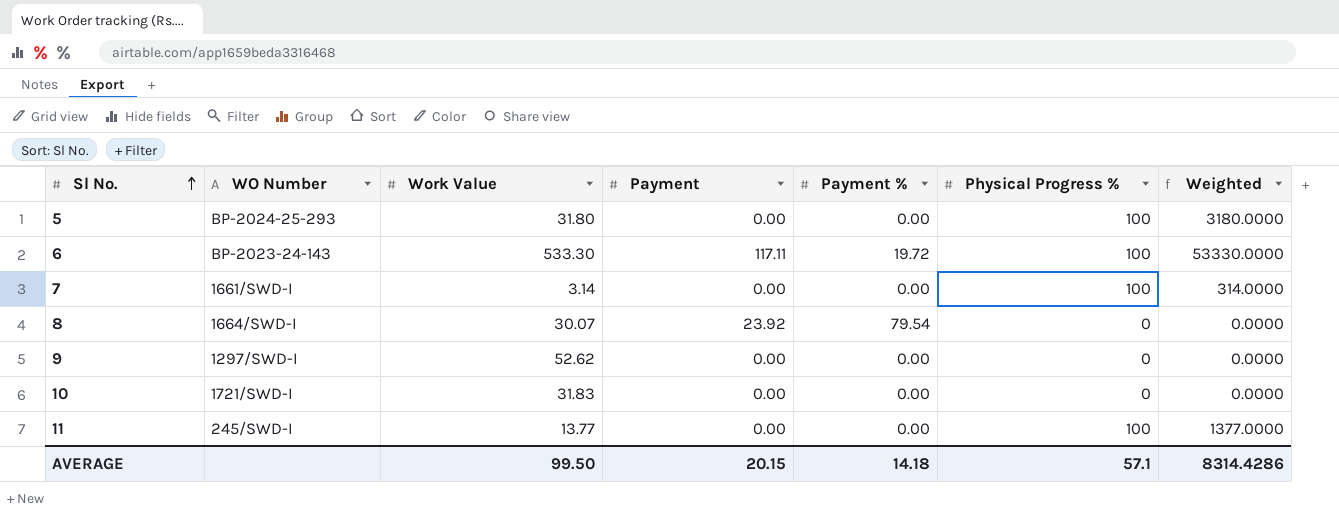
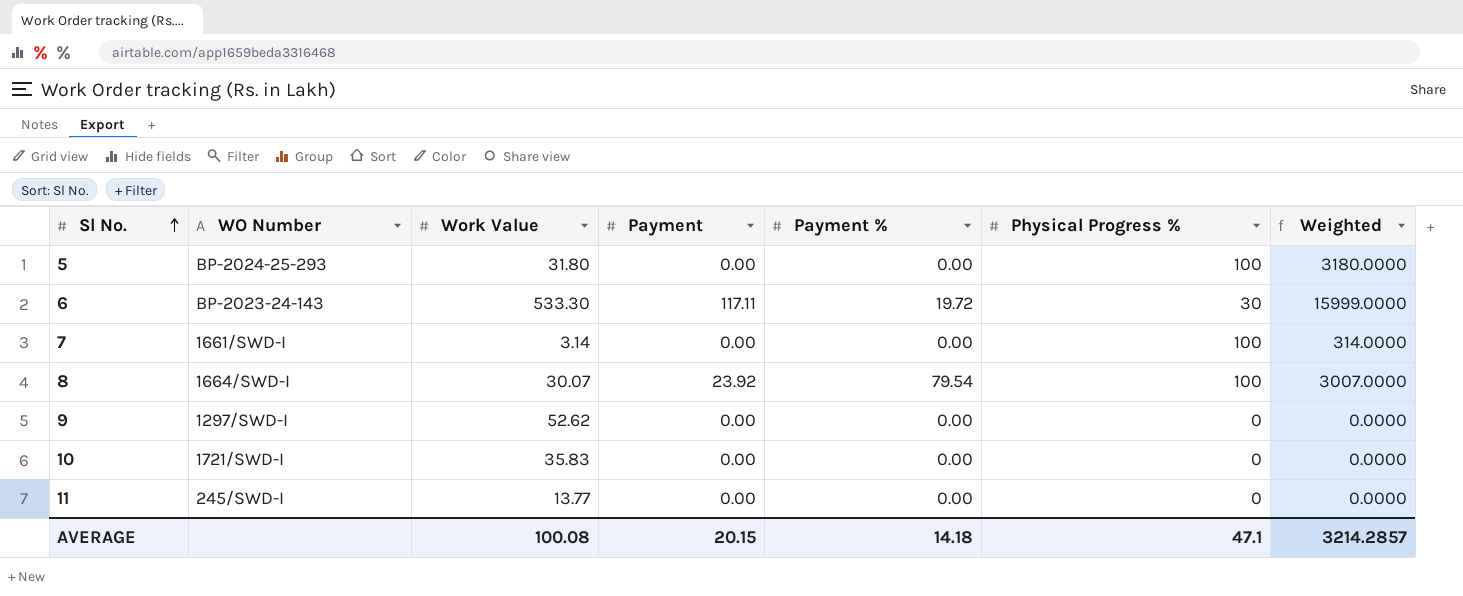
6 | Physical Progress %: 100 -> 30
6 | Weighted: 53330.0000 -> 15999.0000
8 | Physical Progress %: 0 -> 100
8 | Weighted: 0.0000 -> 3007.0000
10 | Work Value: 31.83 -> 35.83
11 | Physical Progress %: 100 -> 0
11 | Weighted: 1377.0000 -> 0.0000
AVERAGE | Work Value: 99.50 -> 100.08
AVERAGE | Physical Progress %: 57.1 -> 47.1
AVERAGE | Weighted: 8314.4286 -> 3214.2857

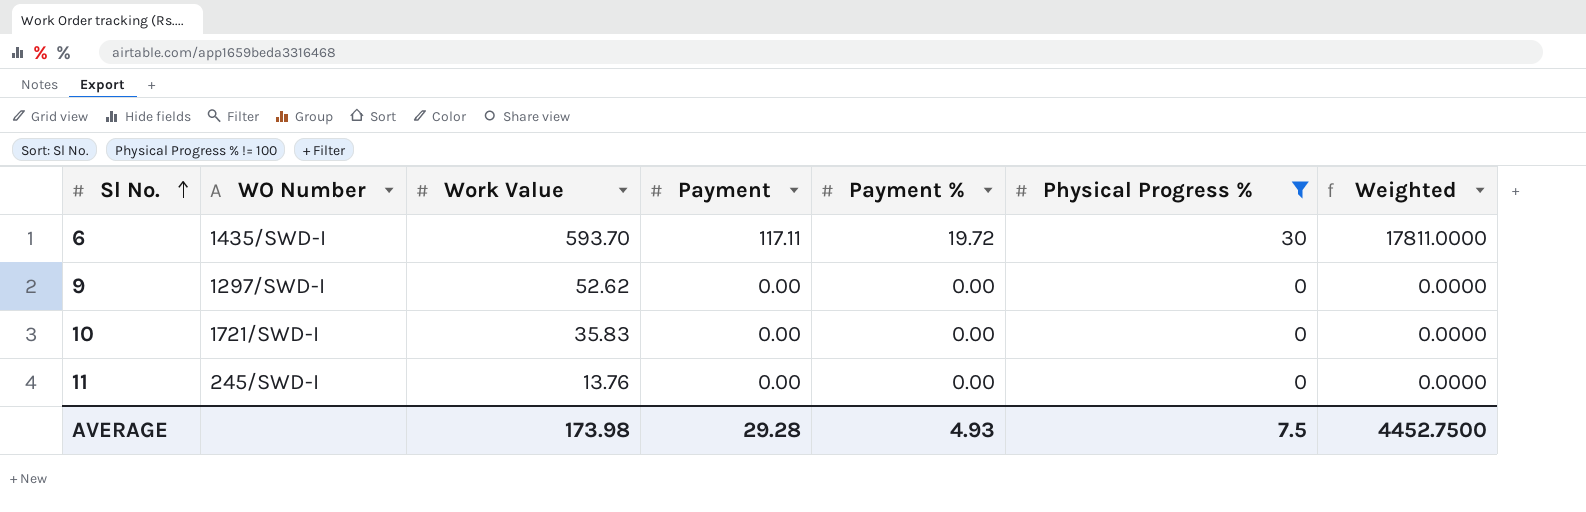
filter: none -> Physical Progress % != 100
6 | WO Number: BP-2023-24-143 -> 1435/SWD-I
6 | Work Value: 533.30 -> 593.70
6 | Weighted: 15999.0000 -> 17811.0000
11 | Work Value: 13.77 -> 13.76
AVERAGE | Work Value: 100.08 -> 173.98
AVERAGE | Payment: 20.15 -> 29.28
AVERAGE | Payment %: 14.18 -> 4.93
AVERAGE | Physical Progress %: 47.1 -> 7.5
AVERAGE | Weighted: 3214.2857 -> 4452.7500

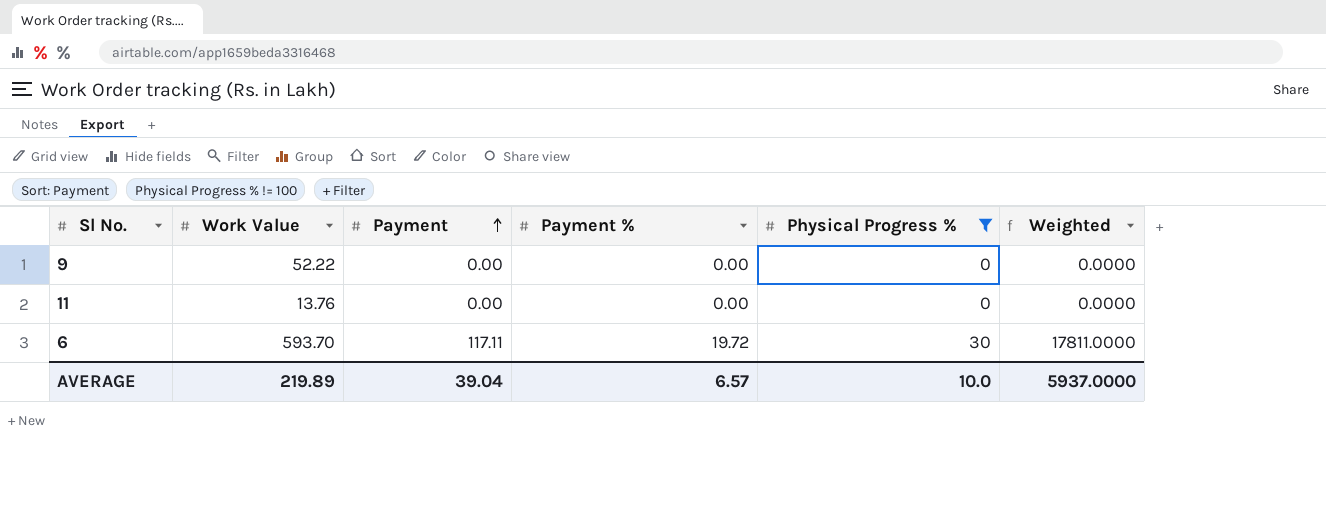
row order: Sl No. ascending -> Payment ascending
column WO Number | position: 2 -> none
row 10: 1721/SWD-I | 35.83 | 0.00 | 0.00 | 0 | 0.0000 -> none
9 | Work Value: 52.62 -> 52.22
AVERAGE | Work Value: 173.98 -> 219.89
AVERAGE | Payment: 29.28 -> 39.04
AVERAGE | Payment %: 4.93 -> 6.57
AVERAGE | Physical Progress %: 7.5 -> 10.0
AVERAGE | Weighted: 4452.7500 -> 5937.0000

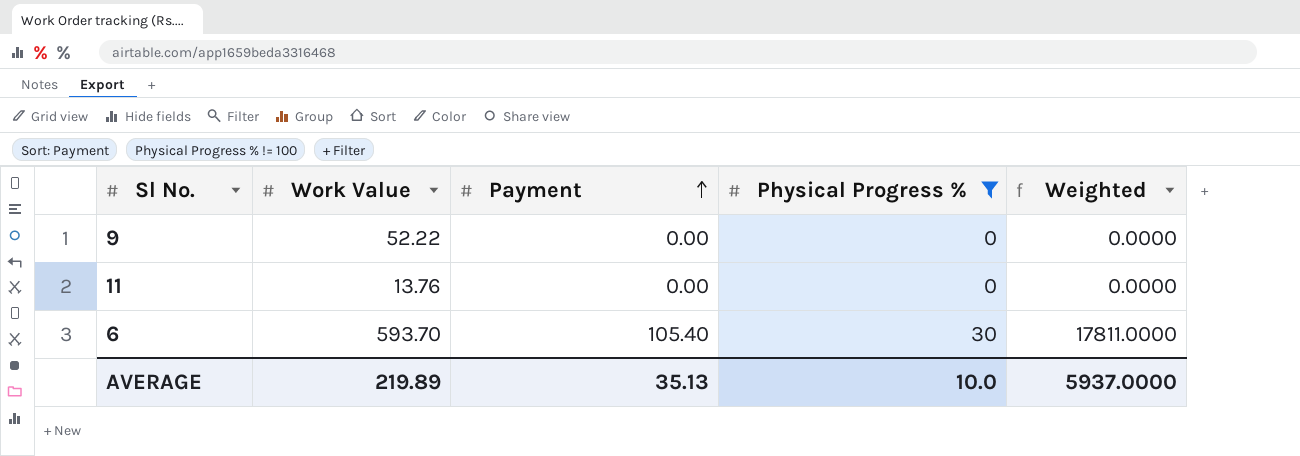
column Payment % | position: 4 -> none
6 | Payment: 117.11 -> 105.40
AVERAGE | Payment: 39.04 -> 35.13

